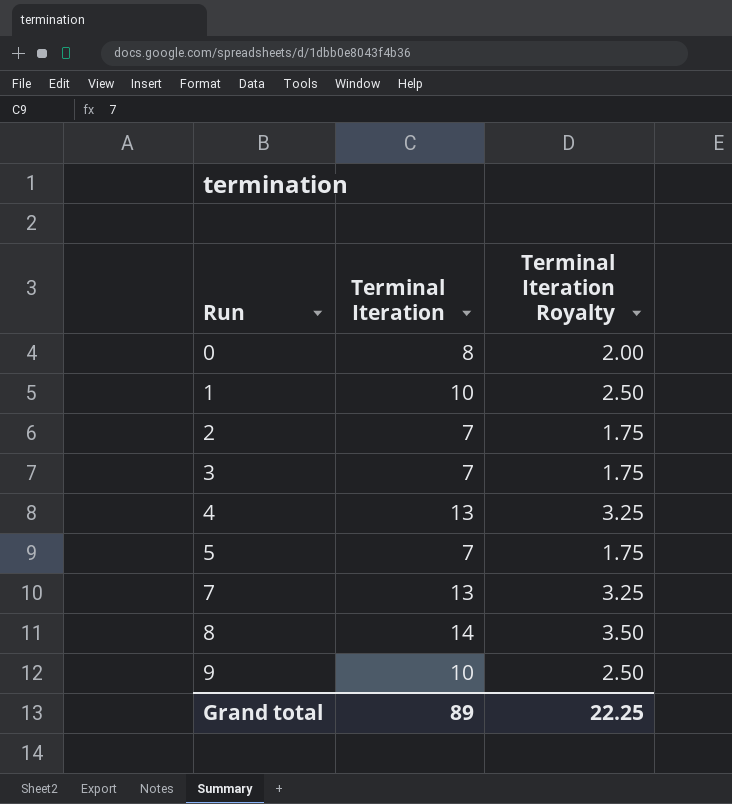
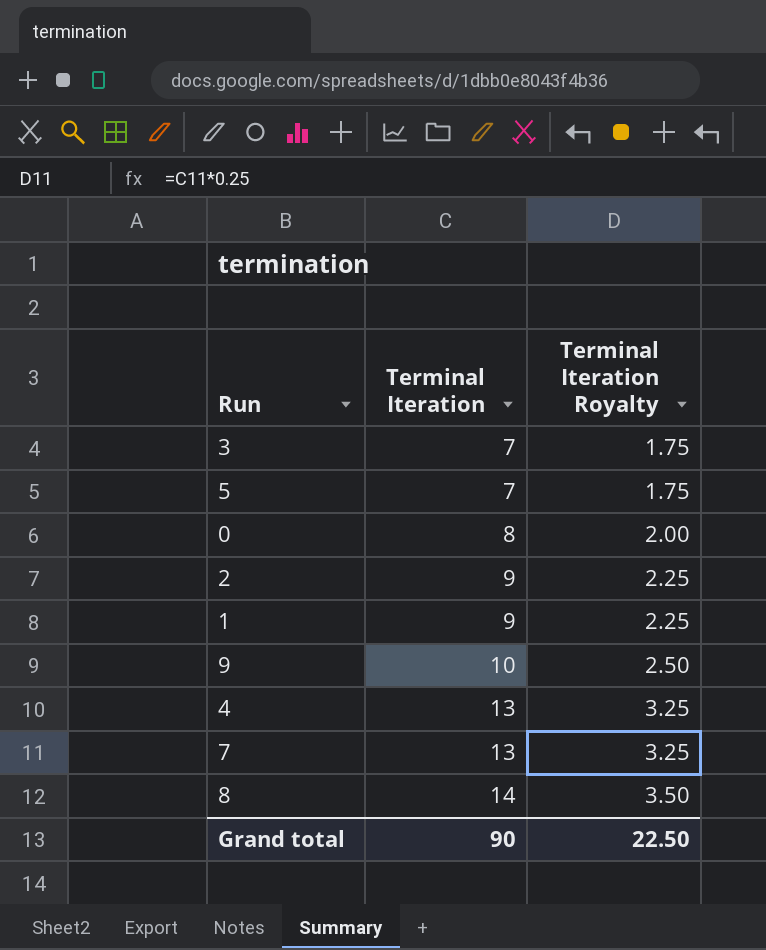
row order: Run ascending -> Terminal Iteration ascending
2 | Terminal Iteration: 7 -> 9
2 | Terminal Iteration Royalty: 1.75 -> 2.25
1 | Terminal Iteration: 10 -> 9
1 | Terminal Iteration Royalty: 2.50 -> 2.25
Grand total | Terminal Iteration: 89 -> 90
Grand total | Terminal Iteration Royalty: 22.25 -> 22.50

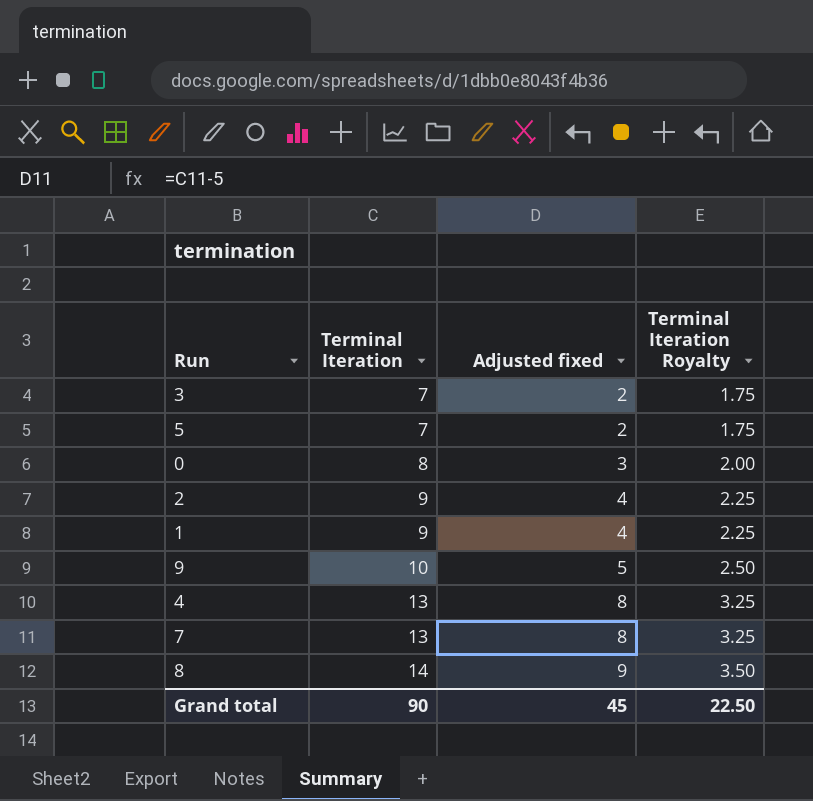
column Adjusted fixed | formula: none -> [Terminal Iteration] - 5

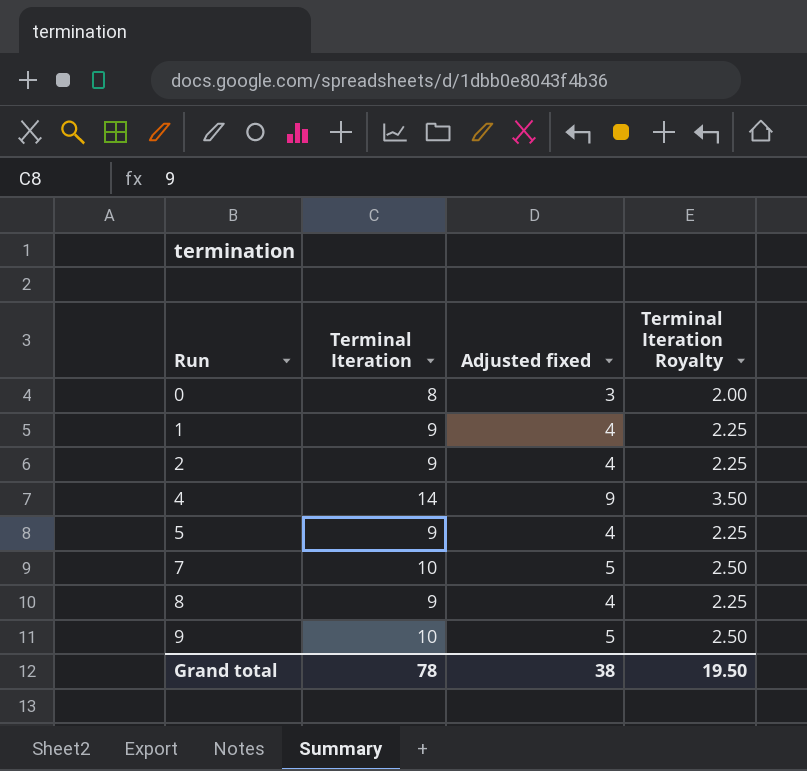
row order: Terminal Iteration ascending -> Run ascending
row 3: 7 | 2 | 1.75 -> none
4 | Terminal Iteration: 13 -> 14
4 | Adjusted fixed: 8 -> 9
4 | Terminal Iteration Royalty: 3.25 -> 3.50
5 | Terminal Iteration: 7 -> 9
5 | Adjusted fixed: 2 -> 4
5 | Terminal Iteration Royalty: 1.75 -> 2.25
7 | Terminal Iteration: 13 -> 10
7 | Adjusted fixed: 8 -> 5
7 | Terminal Iteration Royalty: 3.25 -> 2.50
8 | Terminal Iteration: 14 -> 9
8 | Adjusted fixed: 9 -> 4
8 | Terminal Iteration Royalty: 3.50 -> 2.25
Grand total | Terminal Iteration: 90 -> 78
Grand total | Adjusted fixed: 45 -> 38
Grand total | Terminal Iteration Royalty: 22.50 -> 19.50

